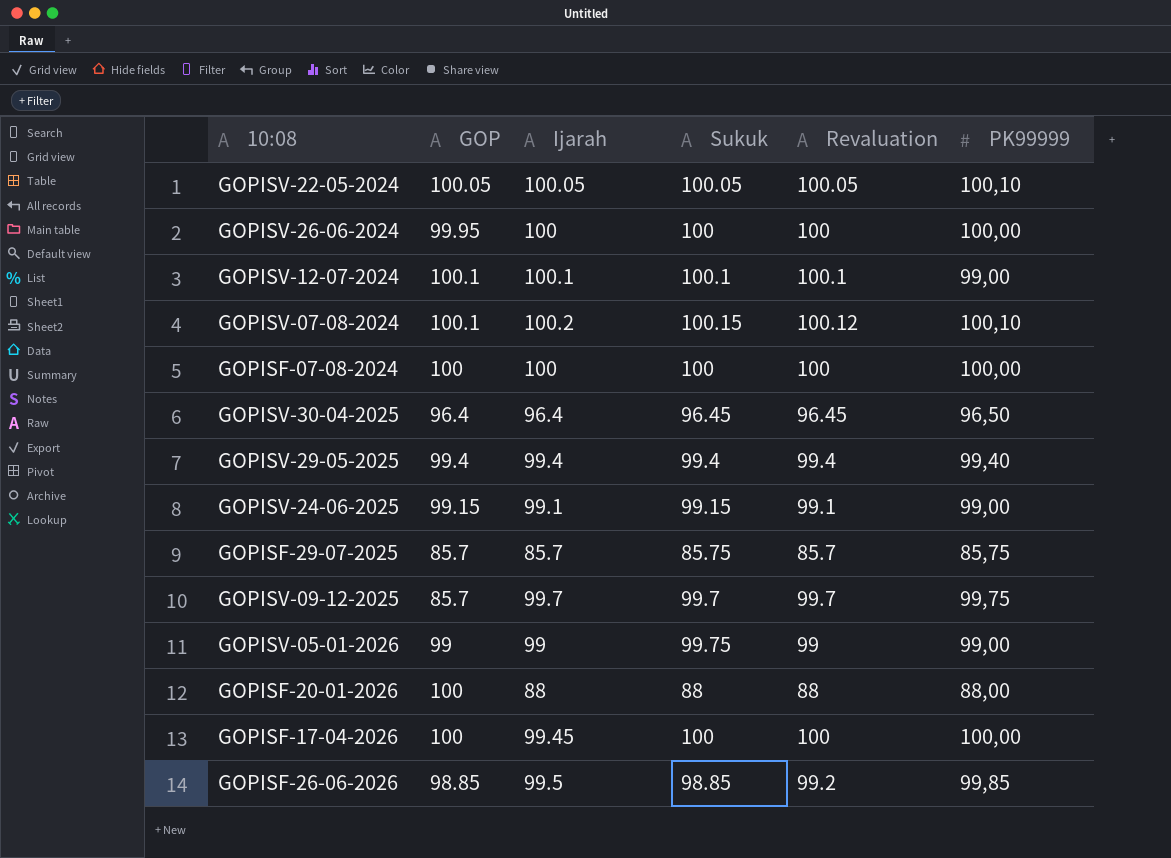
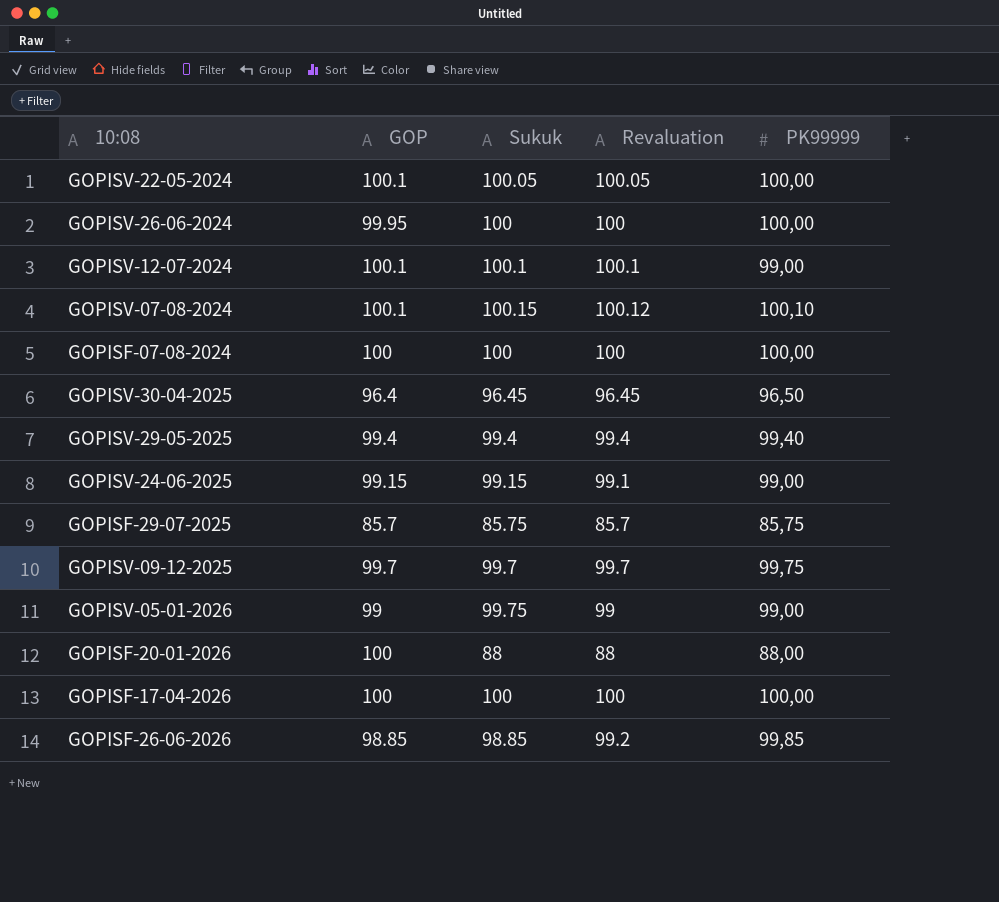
column Ijarah | position: 3 -> none
GOPISV-22-05-2024 | GOP: 100.05 -> 100.1
GOPISV-22-05-2024 | PK99999: 100,10 -> 100,00
GOPISV-09-12-2025 | GOP: 85.7 -> 99.7

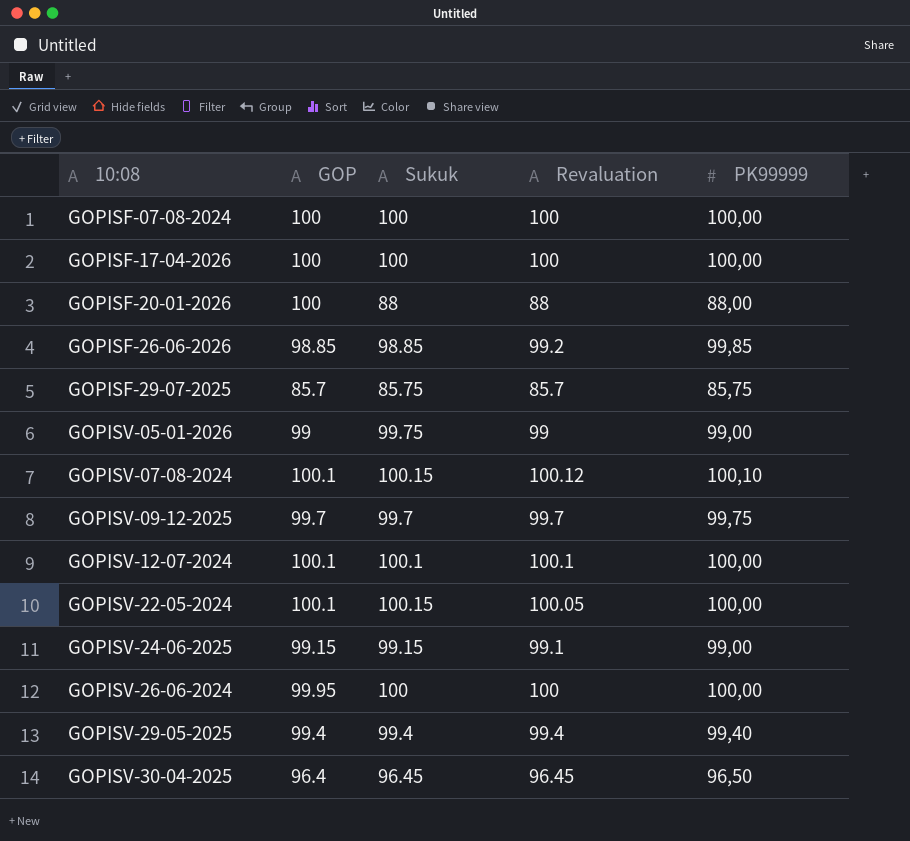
row order: none -> 10:08 ascending
GOPISV-12-07-2024 | PK99999: 99,00 -> 100,00
GOPISV-22-05-2024 | Sukuk: 100.05 -> 100.15

